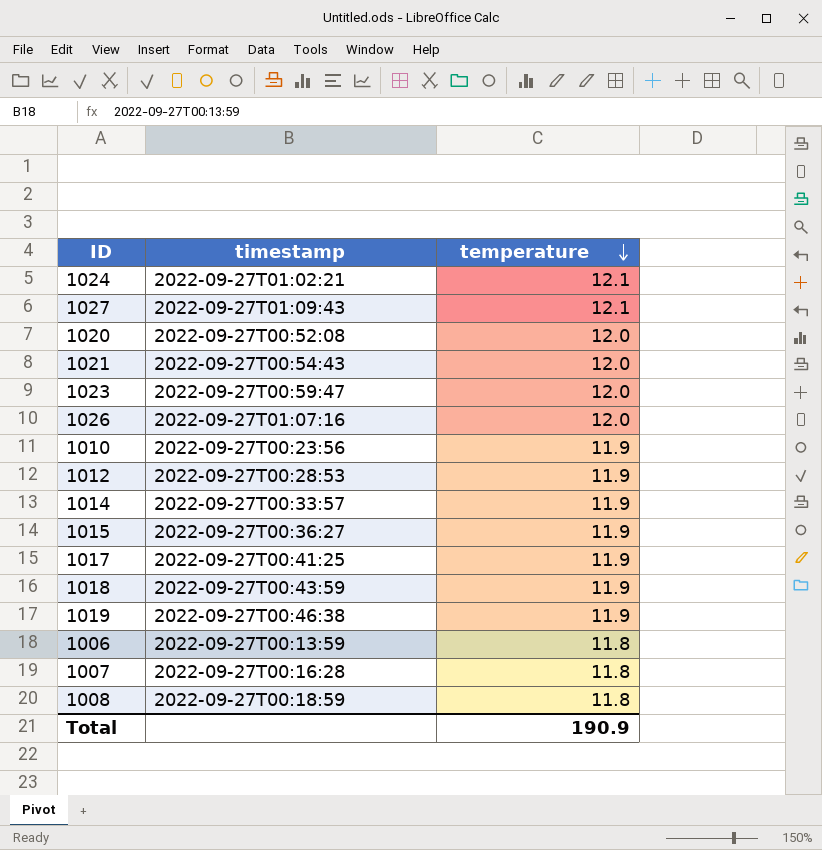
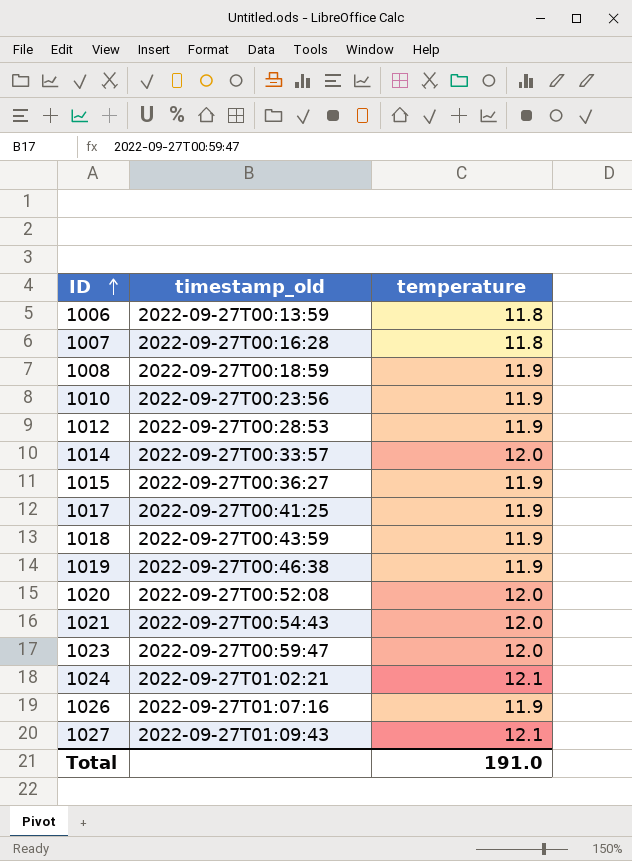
row order: temperature descending -> ID ascending
column name: timestamp -> timestamp_old
1008 | temperature: 11.8 -> 11.9
1014 | temperature: 11.9 -> 12.0
1026 | temperature: 12.0 -> 11.9
Total | temperature: 190.9 -> 191.0

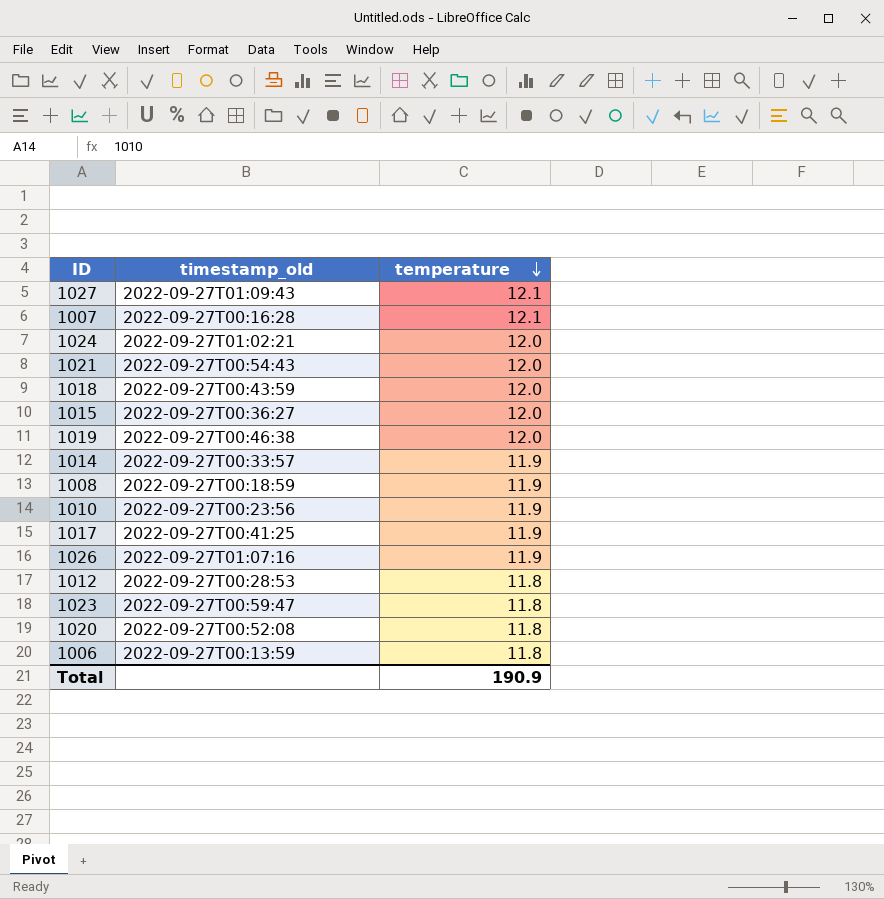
row order: ID ascending -> temperature descending
1007 | temperature: 11.8 -> 12.1
1024 | temperature: 12.1 -> 12.0
1018 | temperature: 11.9 -> 12.0
1015 | temperature: 11.9 -> 12.0
1019 | temperature: 11.9 -> 12.0
1014 | temperature: 12.0 -> 11.9
1012 | temperature: 11.9 -> 11.8
1023 | temperature: 12.0 -> 11.8
1020 | temperature: 12.0 -> 11.8
Total | temperature: 191.0 -> 190.9

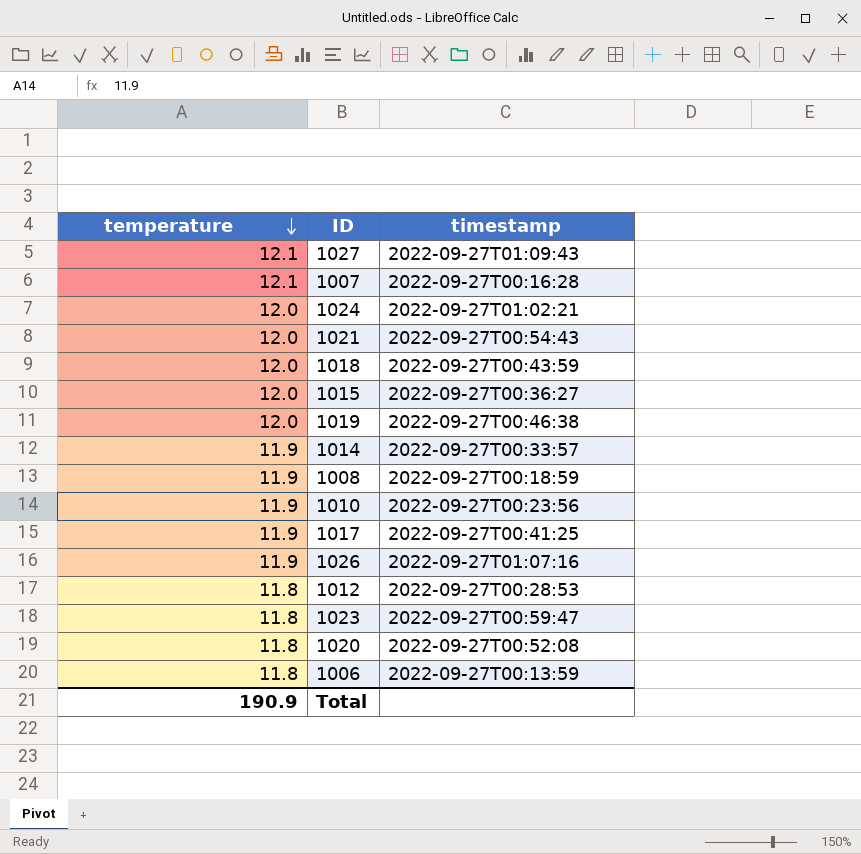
column temperature | position: 3 -> 1
column name: timestamp_old -> timestamp

